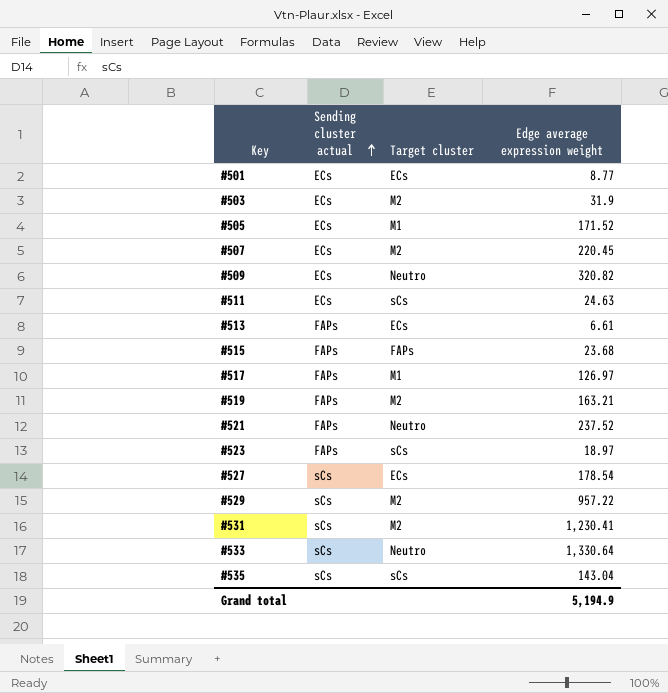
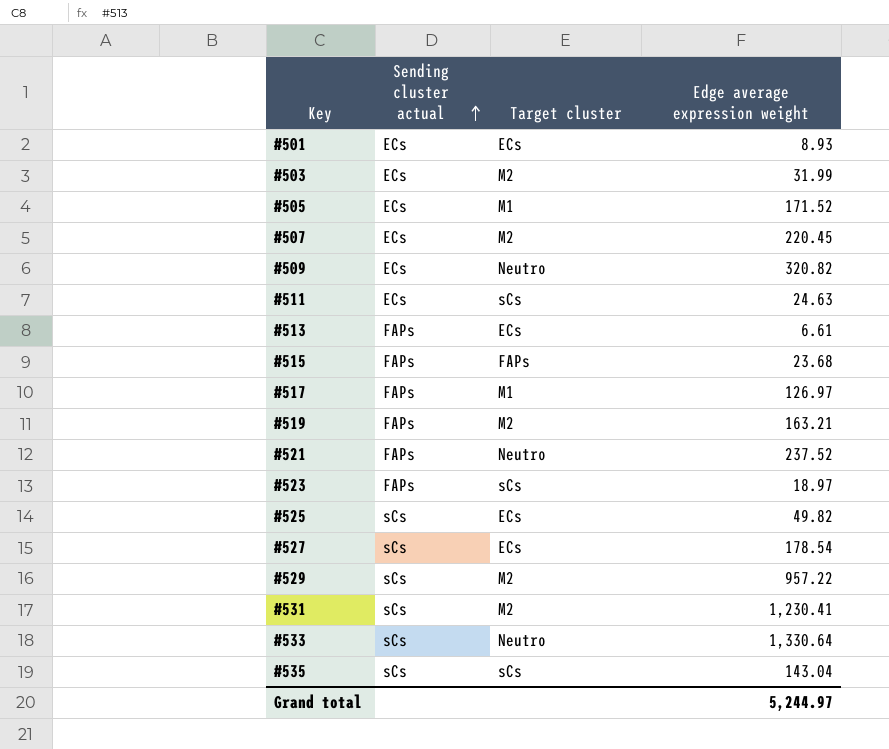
#501 | Edge average expression weight: 8.77 -> 8.93
#503 | Edge average expression weight: 31.9 -> 31.99
row #525: none -> sCs | ECs | 49.82
Grand total | Edge average expression weight: 5,194.9 -> 5,244.97

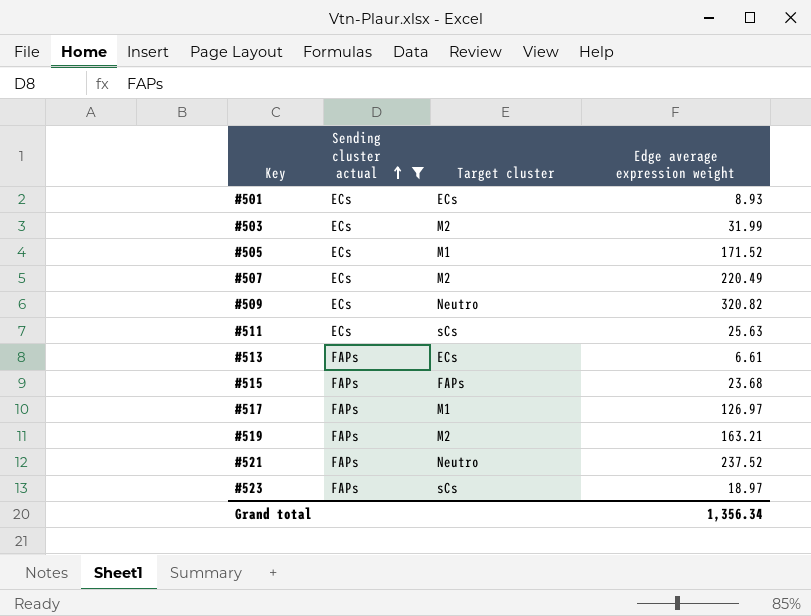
filter: none -> Sending cluster actual != sCs
#507 | Edge average expression weight: 220.45 -> 220.49
#511 | Edge average expression weight: 24.63 -> 25.63
Grand total | Edge average expression weight: 5,244.97 -> 1,356.34

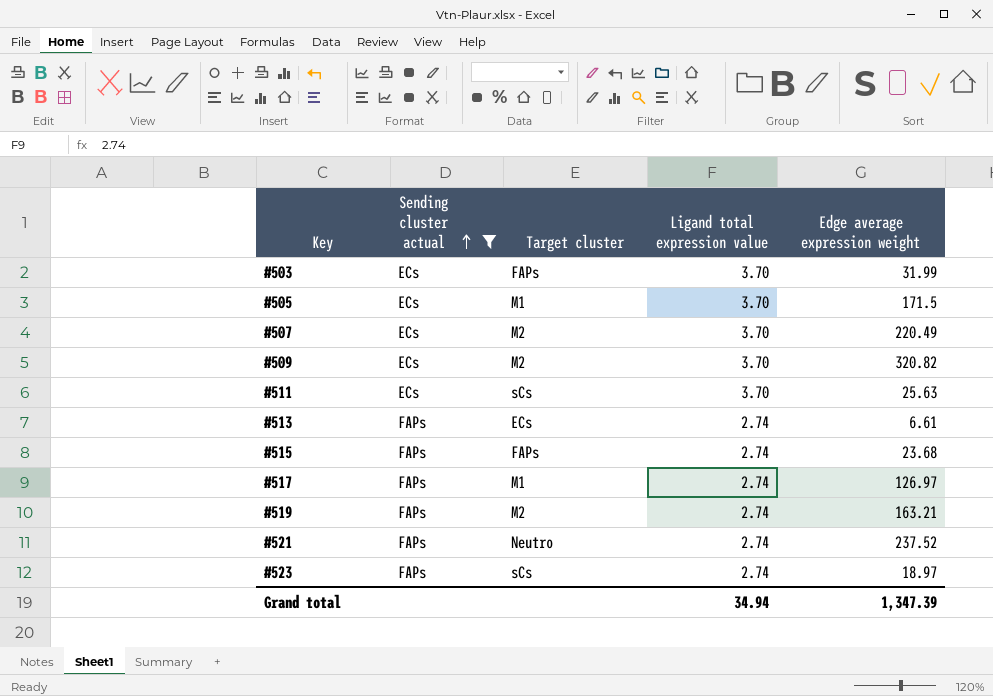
column Ligand total expression value | position: none -> 4
row #501: ECs | ECs | 8.93 -> none
#503 | Target cluster: M2 -> FAPs
#505 | Edge average expression weight: 171.52 -> 171.5
#509 | Target cluster: Neutro -> M2
Grand total | Edge average expression weight: 1,356.34 -> 1,347.39

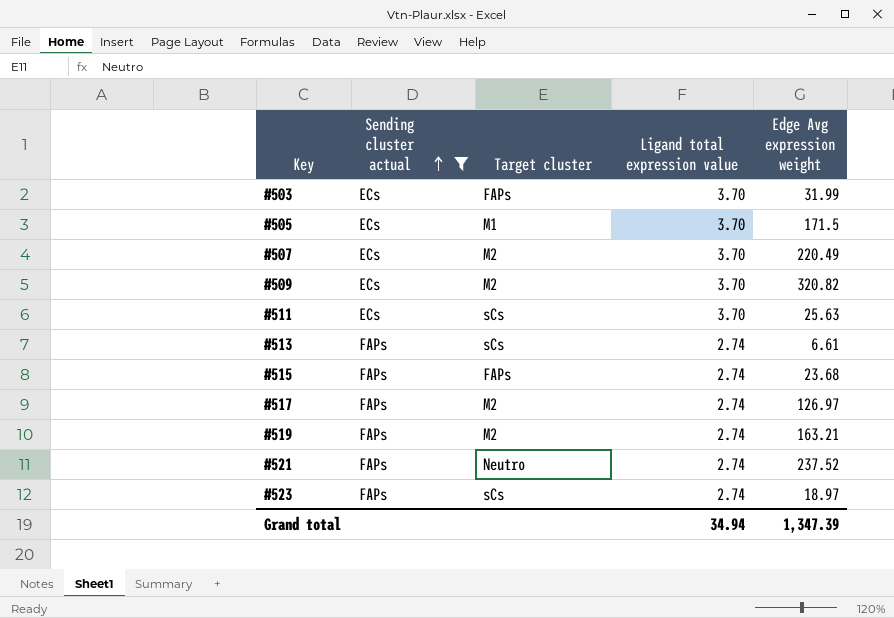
column name: Edge average expression weight -> Edge Avg expression weight
#513 | Target cluster: ECs -> sCs
#517 | Target cluster: M1 -> M2

